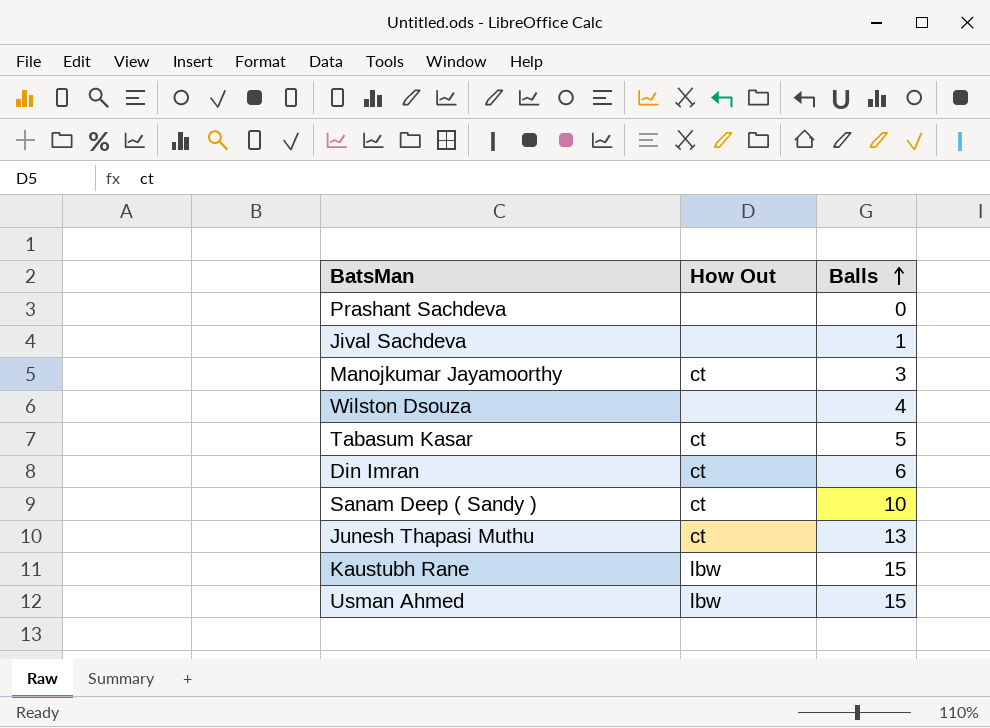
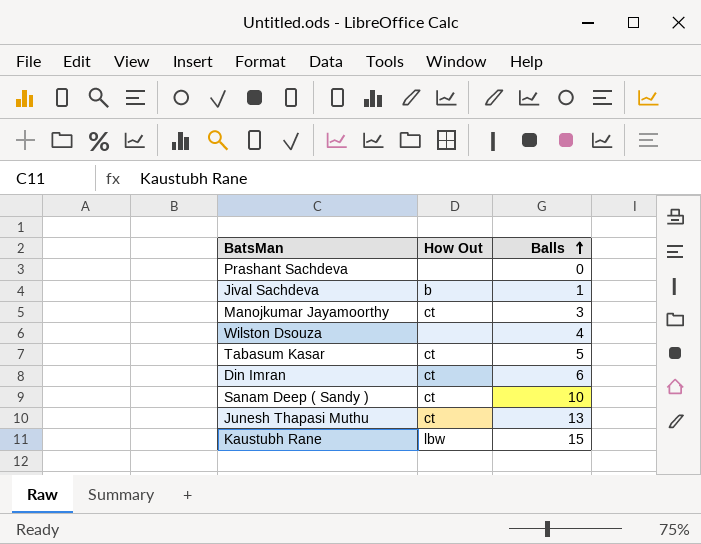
row Usman Ahmed: lbw | 15 -> none
Jival Sachdeva | How Out: none -> b

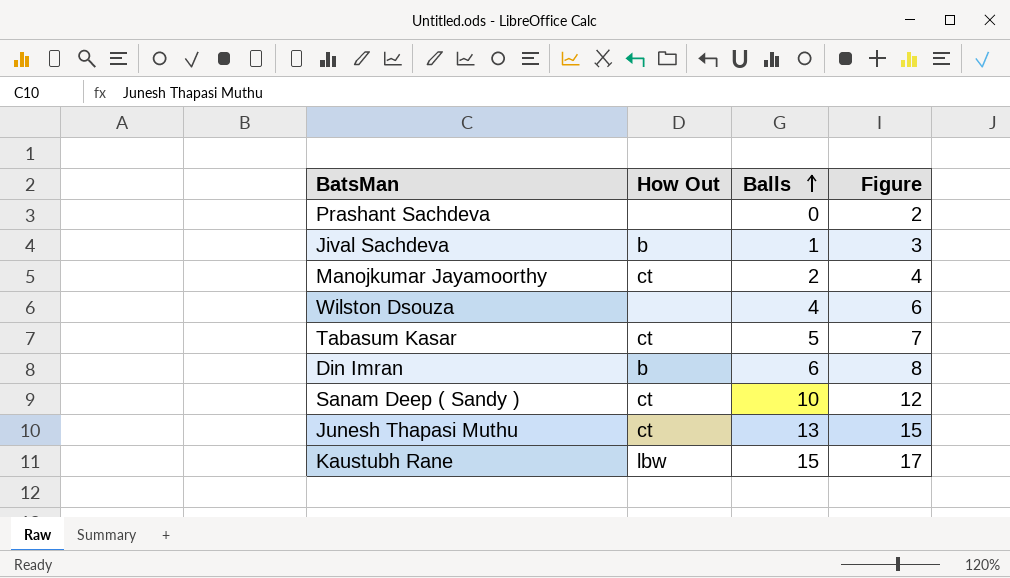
column Figure | formula: none -> [Balls] + 2
Manojkumar Jayamoorthy | Balls: 3 -> 2
Din Imran | How Out: ct -> b

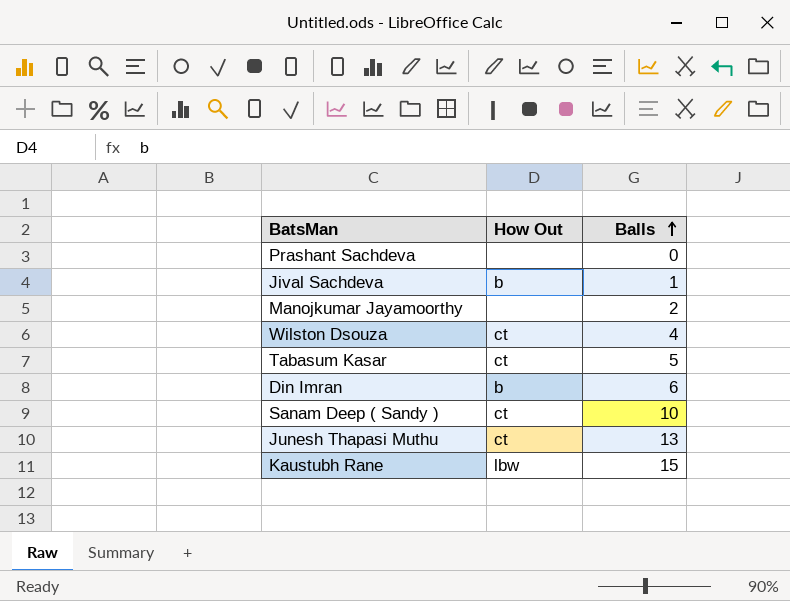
column Figure | formula: [Balls] + 2 -> none
Manojkumar Jayamoorthy | How Out: ct -> none
Wilston Dsouza | How Out: none -> ct

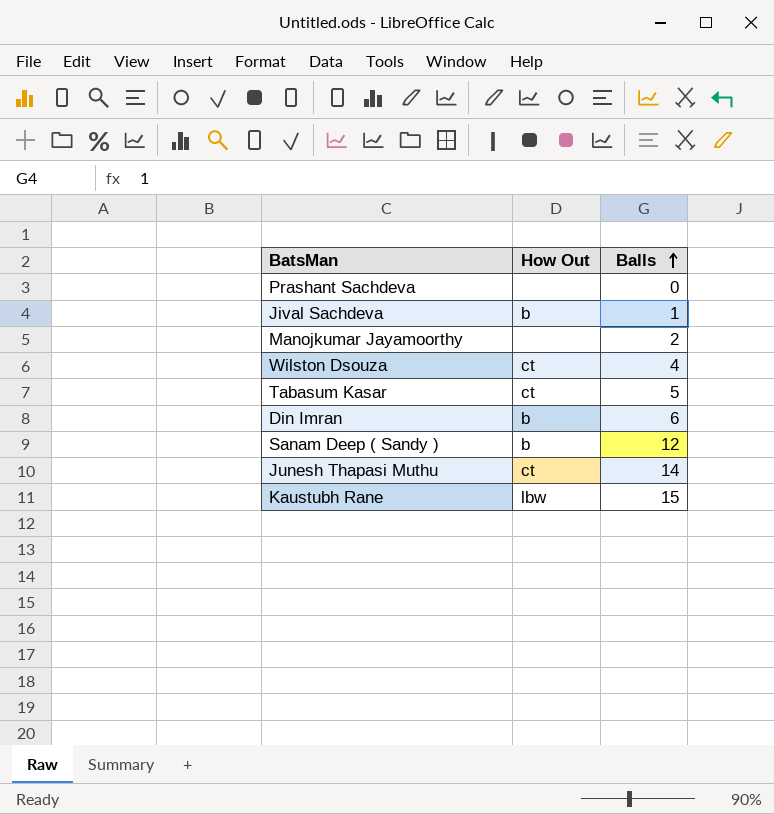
Sanam Deep ( Sandy ) | How Out: ct -> b
Sanam Deep ( Sandy ) | Balls: 10 -> 12
Junesh Thapasi Muthu | Balls: 13 -> 14

